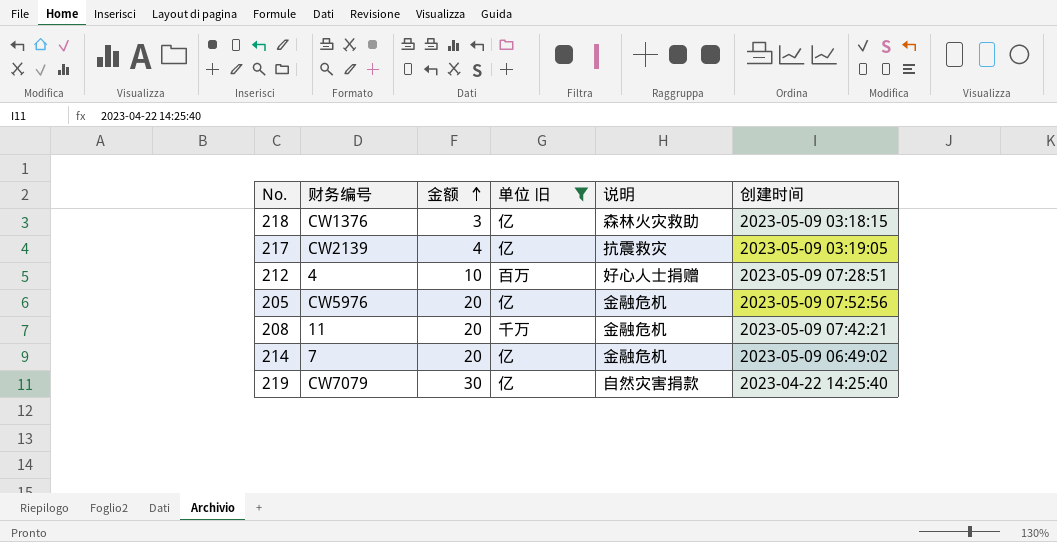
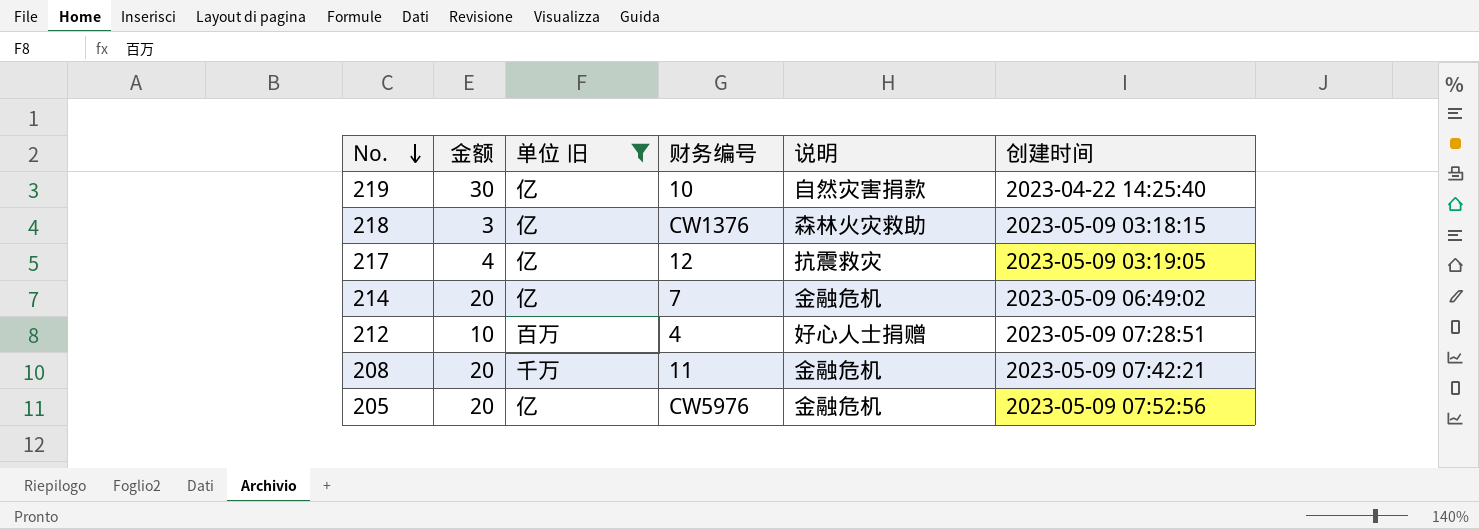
row order: 金额 ascending -> No. descending
column 财务编号 | position: 2 -> 4
219 | 财务编号: CW7079 -> 10
217 | 财务编号: CW2139 -> 12

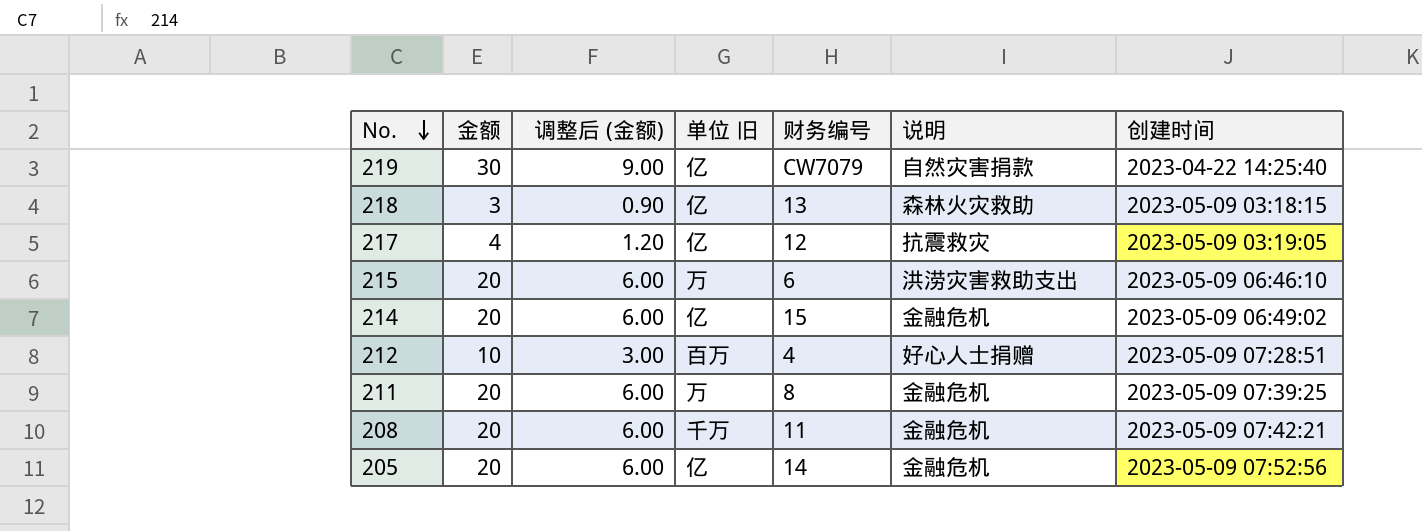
filter: 单位 旧 != 万 -> none
column 调整后 (金额) | formula: none -> [金额] * 0.3
219 | 财务编号: 10 -> CW7079
218 | 财务编号: CW1376 -> 13
214 | 财务编号: 7 -> 15
205 | 财务编号: CW5976 -> 14

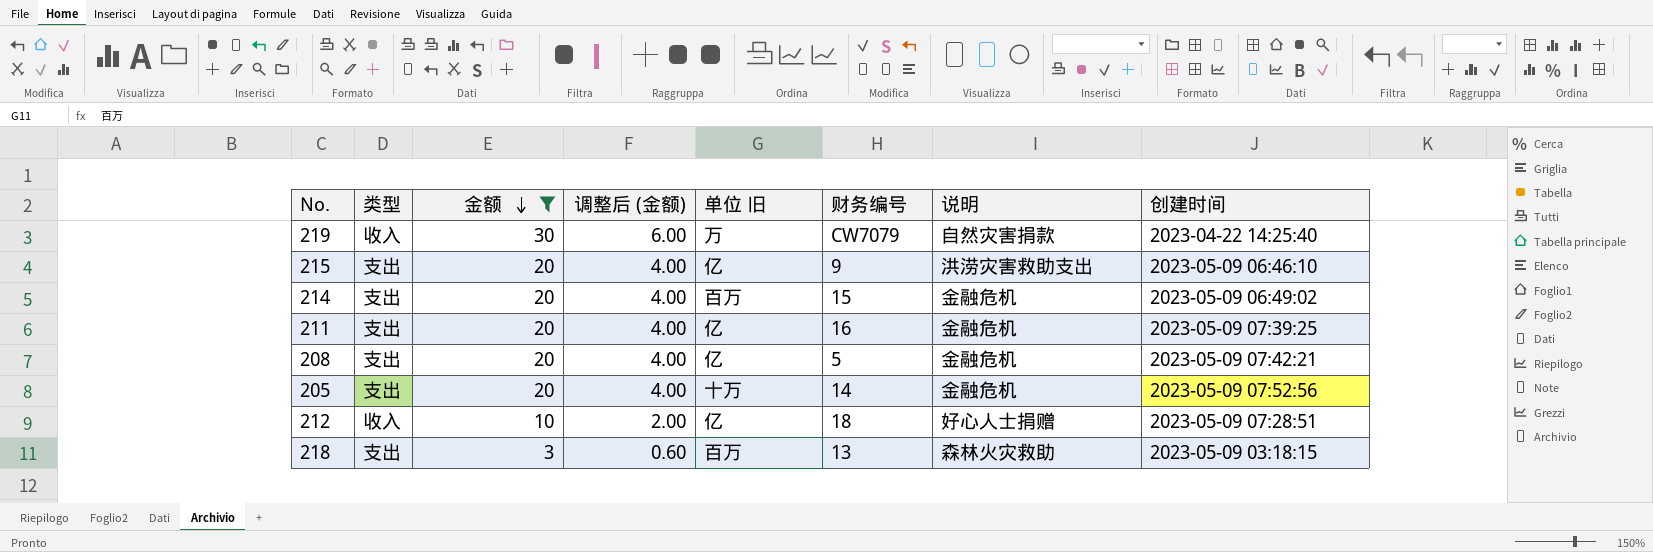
filter: none -> 金额 != 4
row order: No. descending -> 金额 descending
column 类型 | position: none -> 2
column 调整后 (金额) | formula: [金额] * 0.3 -> [金额] * 0.2
219 | 单位 旧: 亿 -> 万
215 | 单位 旧: 万 -> 亿
215 | 财务编号: 6 -> 9
214 | 单位 旧: 亿 -> 百万
211 | 单位 旧: 万 -> 亿
211 | 财务编号: 8 -> 16
208 | 单位 旧: 千万 -> 亿
208 | 财务编号: 11 -> 5
205 | 单位 旧: 亿 -> 十万
212 | 单位 旧: 百万 -> 亿
212 | 财务编号: 4 -> 18
218 | 单位 旧: 亿 -> 百万

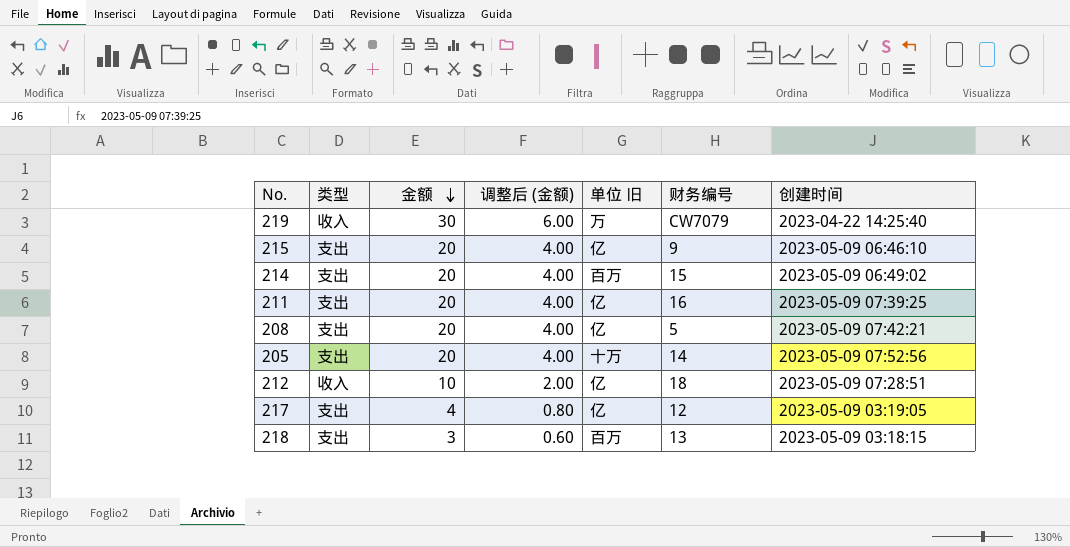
filter: 金额 != 4 -> none
column 说明 | position: 7 -> none

